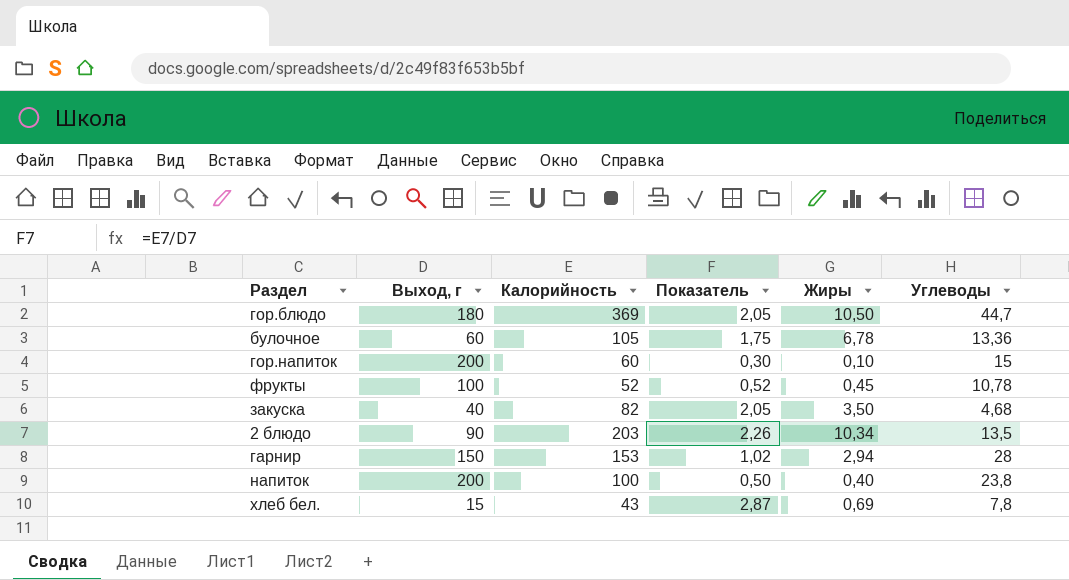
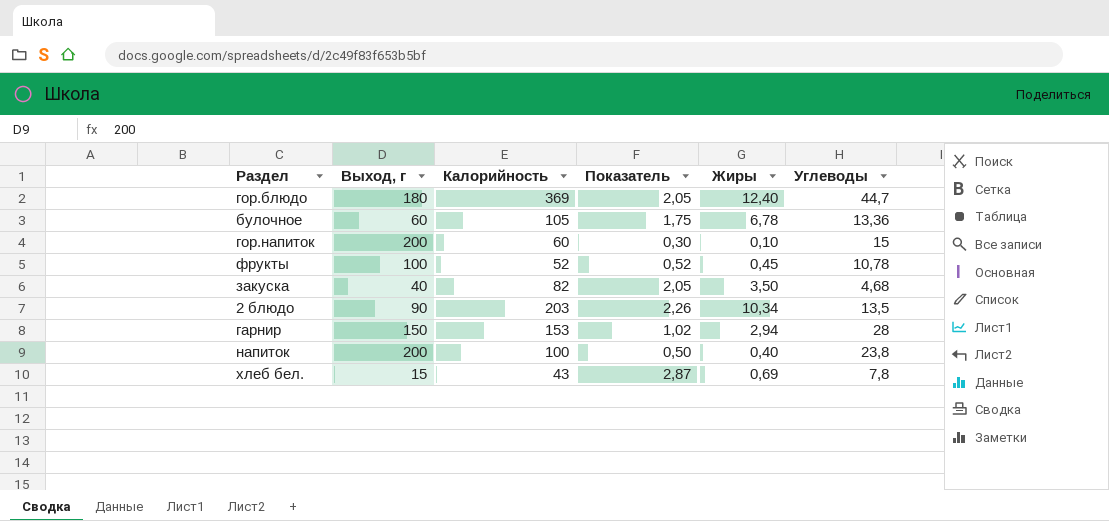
гор.блюдо | Жиры: 10,50 -> 12,40

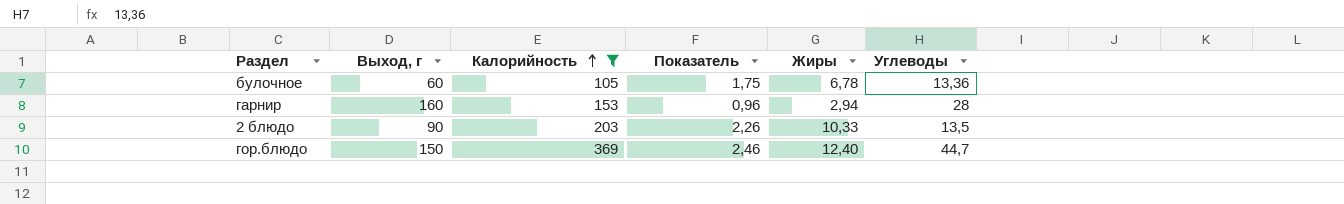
filter: none -> Калорийность >= 105
row order: none -> Калорийность ascending
гарнир | Выход, г: 150 -> 160
гарнир | Показатель: 1,02 -> 0,96
2 блюдо | Жиры: 10,34 -> 10,33
гор.блюдо | Выход, г: 180 -> 150
гор.блюдо | Показатель: 2,05 -> 2,46

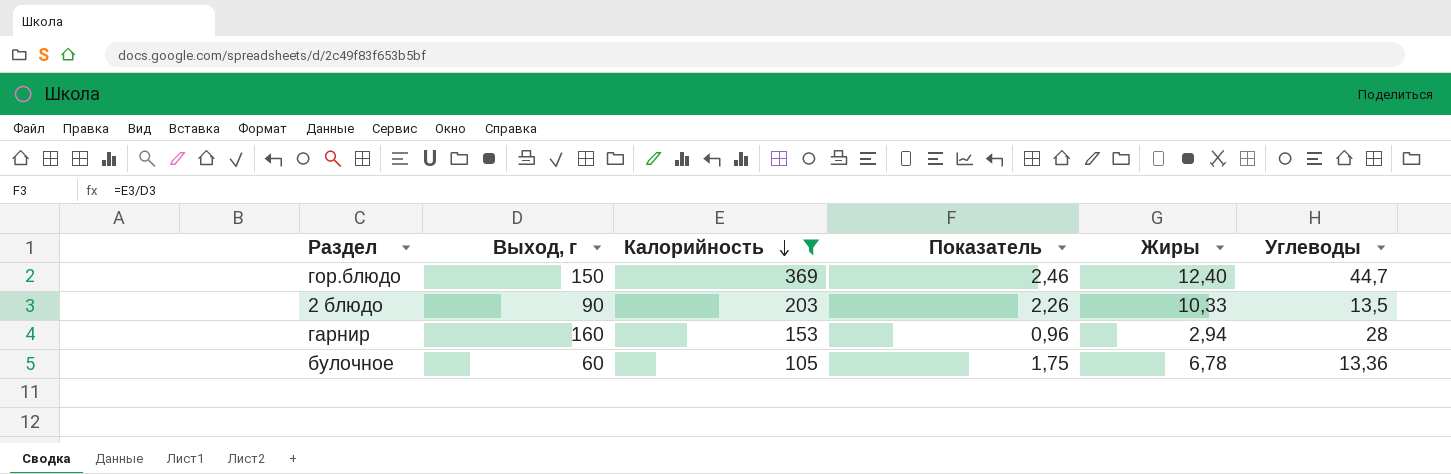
row order: Калорийность ascending -> Калорийность descending

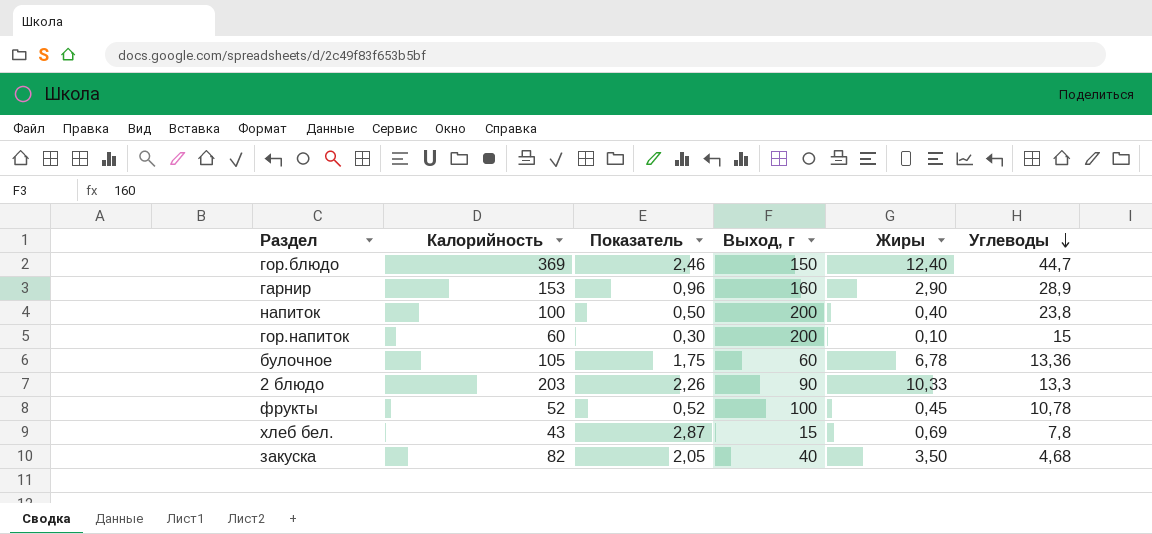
filter: Калорийность >= 105 -> none
row order: Калорийность descending -> Углеводы descending
column Выход, г | position: 2 -> 4
гарнир | Жиры: 2,94 -> 2,90
гарнир | Углеводы: 28 -> 28,9
2 блюдо | Углеводы: 13,5 -> 13,3

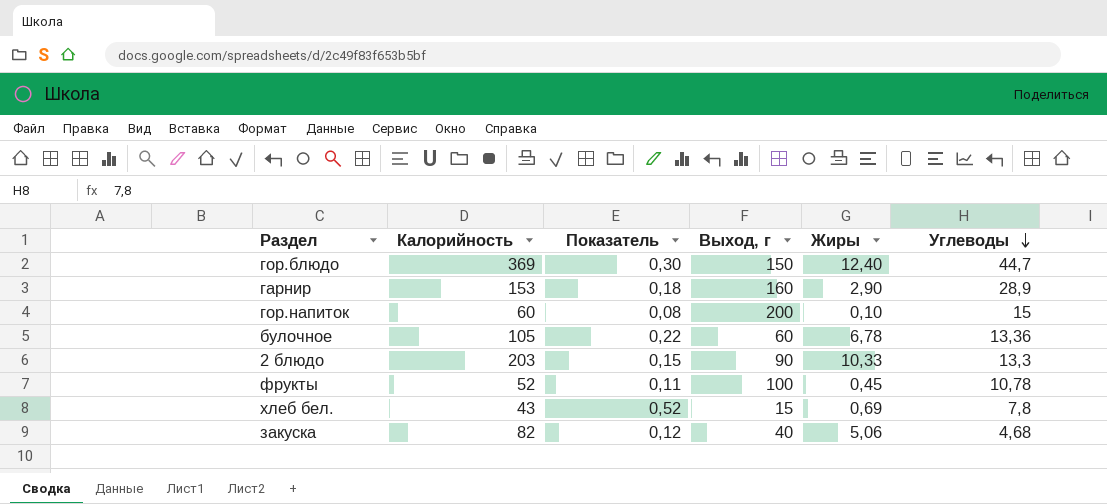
column Показатель | formula: [Калорийность] / [Выход, г] -> [Углеводы] / [Выход, г]
row напиток: 100 | 0,50 | 200 | 0,40 | 23,8 -> none
закуска | Жиры: 3,50 -> 5,06

